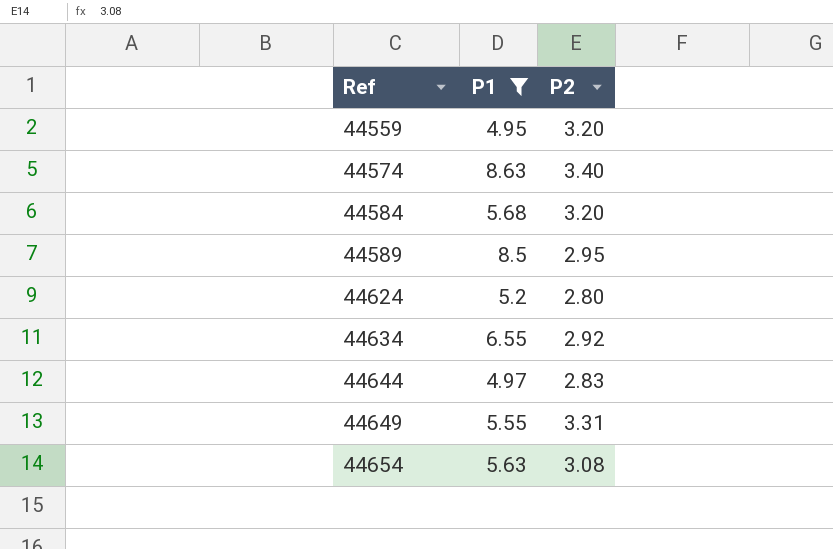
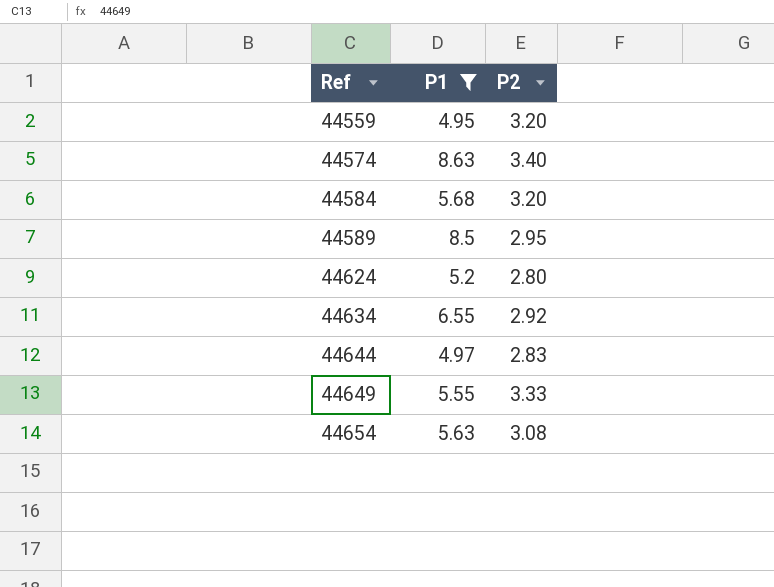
44649 | P2: 3.31 -> 3.33

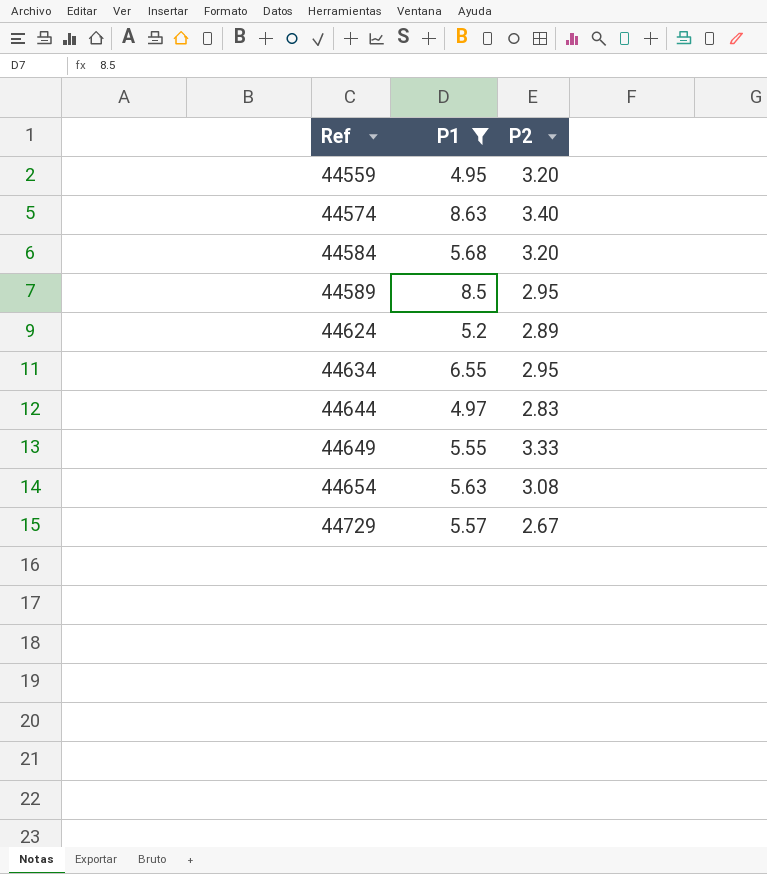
44624 | P2: 2.80 -> 2.89
44634 | P2: 2.92 -> 2.95
row 44729: none -> 5.57 | 2.67

